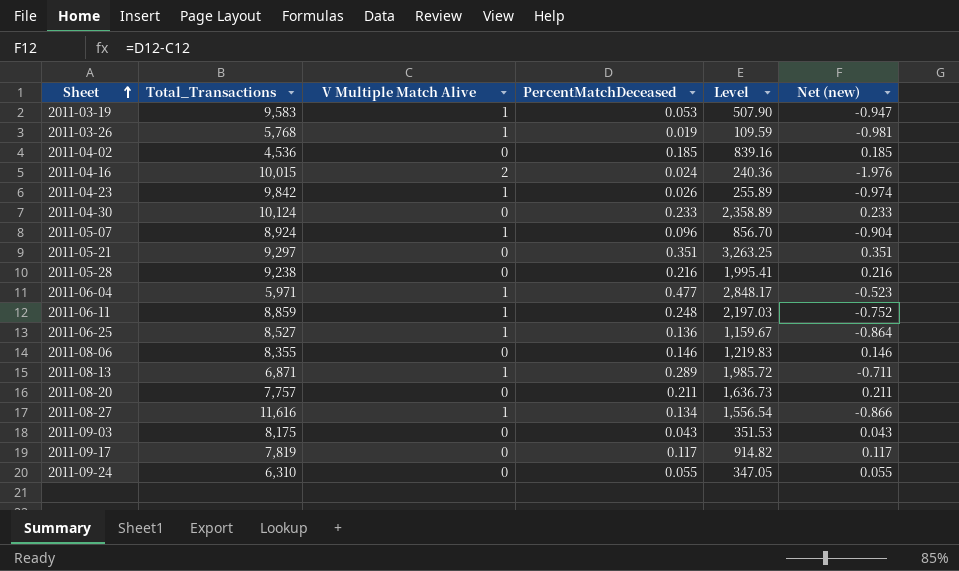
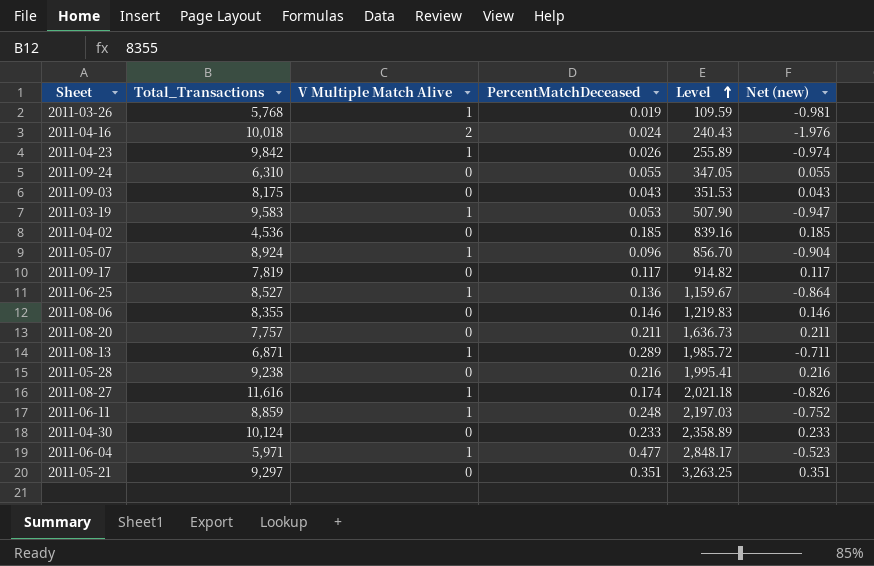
row order: Sheet ascending -> Level ascending
2011-04-16 | Total_Transactions: 10,015 -> 10,018
2011-04-16 | Level: 240.36 -> 240.43
2011-08-27 | PercentMatchDeceased: 0.134 -> 0.174
2011-08-27 | Level: 1,556.54 -> 2,021.18
2011-08-27 | Net (new): -0.866 -> -0.826

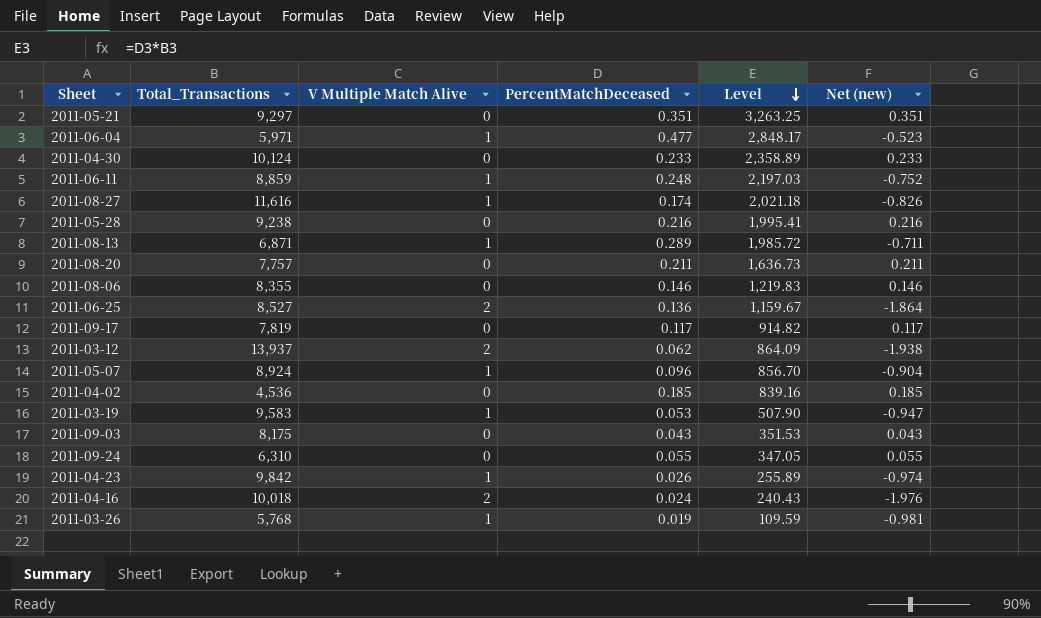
row order: Level ascending -> Level descending
2011-06-25 | V Multiple Match Alive: 1 -> 2
2011-06-25 | Net (new): -0.864 -> -1.864
row 2011-03-12: none -> 13,937 | 2 | 0.062 | 864.09 | -1.938

